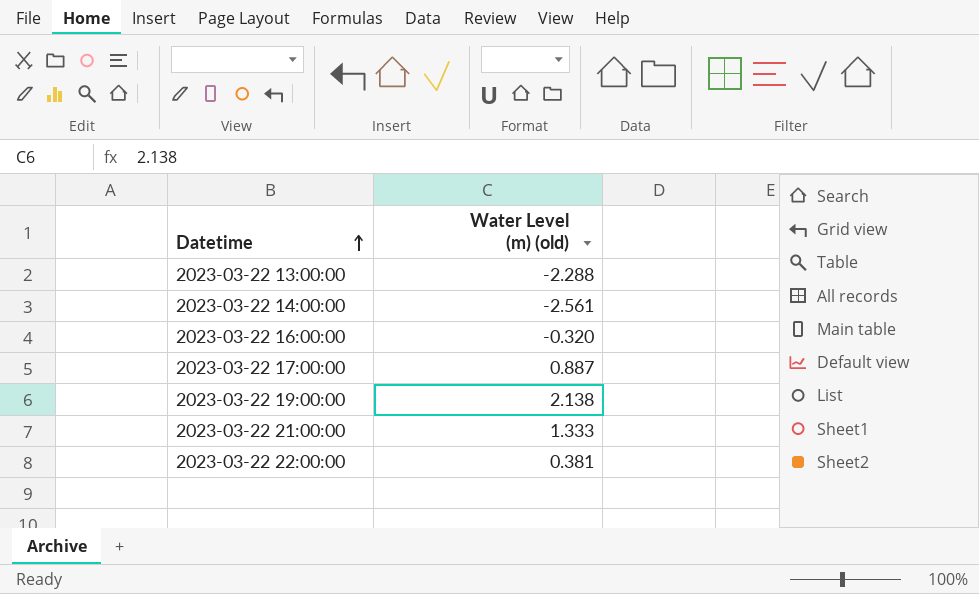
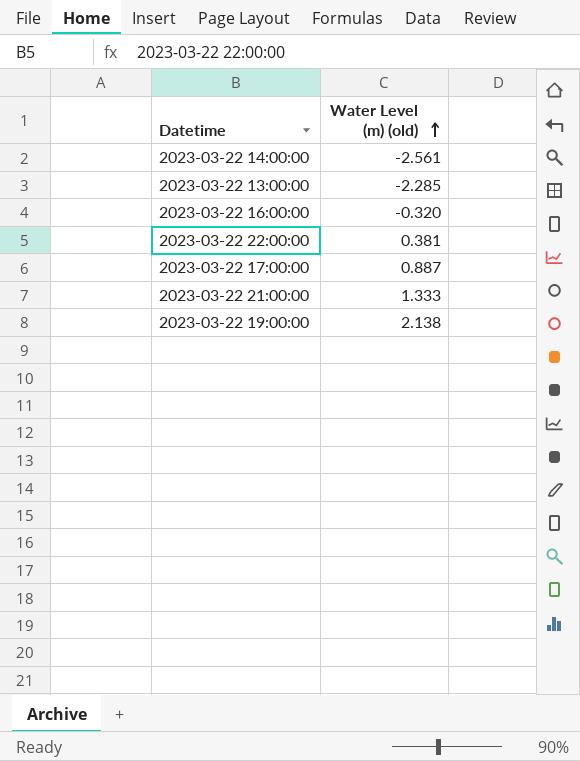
row order: Datetime ascending -> Water Level (m) (old) ascending
2023-03-22 13:00:00 | Water Level (m) (old): -2.288 -> -2.285

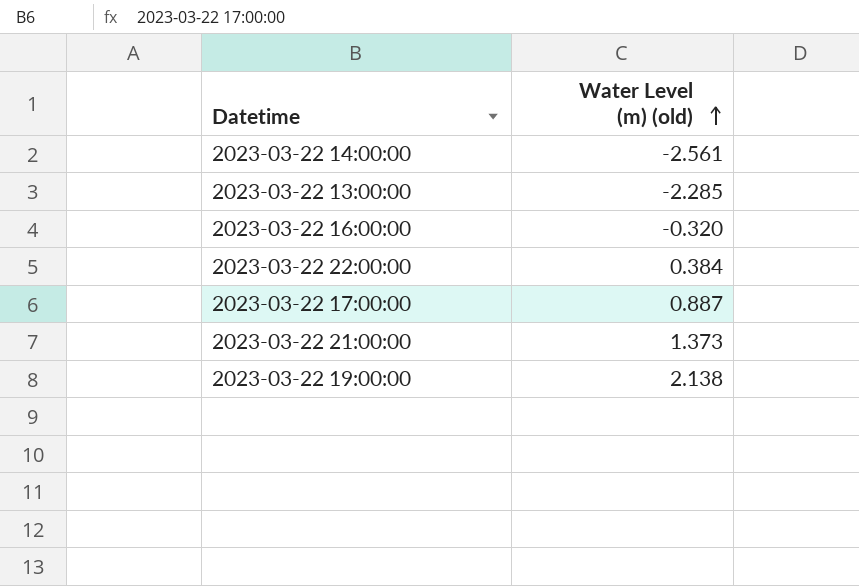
2023-03-22 22:00:00 | Water Level (m) (old): 0.381 -> 0.384
2023-03-22 21:00:00 | Water Level (m) (old): 1.333 -> 1.373

